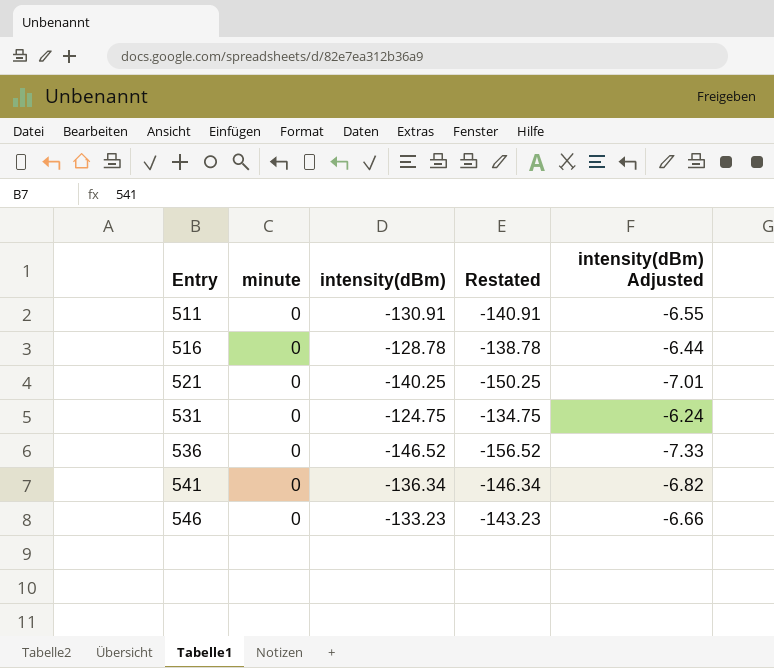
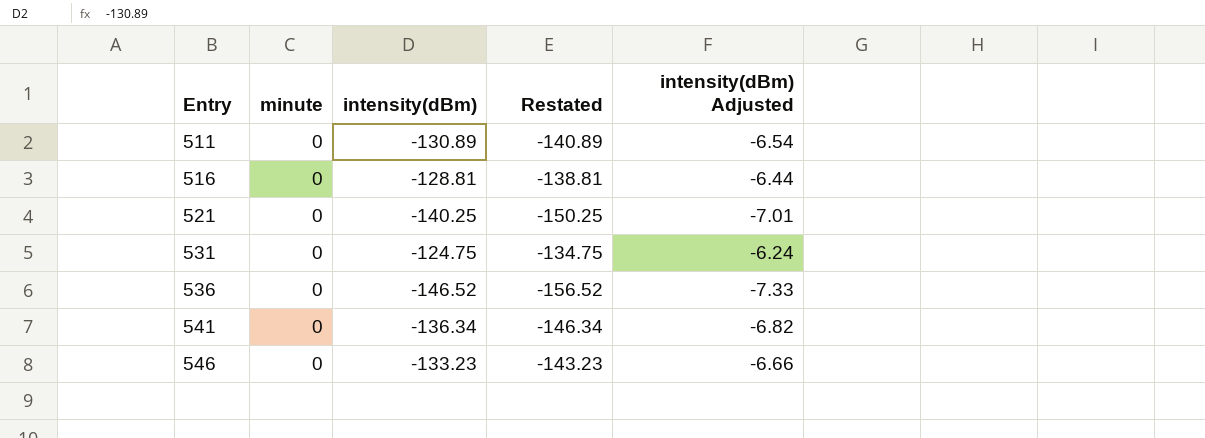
511 | intensity(dBm): -130.91 -> -130.89
511 | Restated: -140.91 -> -140.89
511 | intensity(dBm) Adjusted: -6.55 -> -6.54
516 | intensity(dBm): -128.78 -> -128.81
516 | Restated: -138.78 -> -138.81

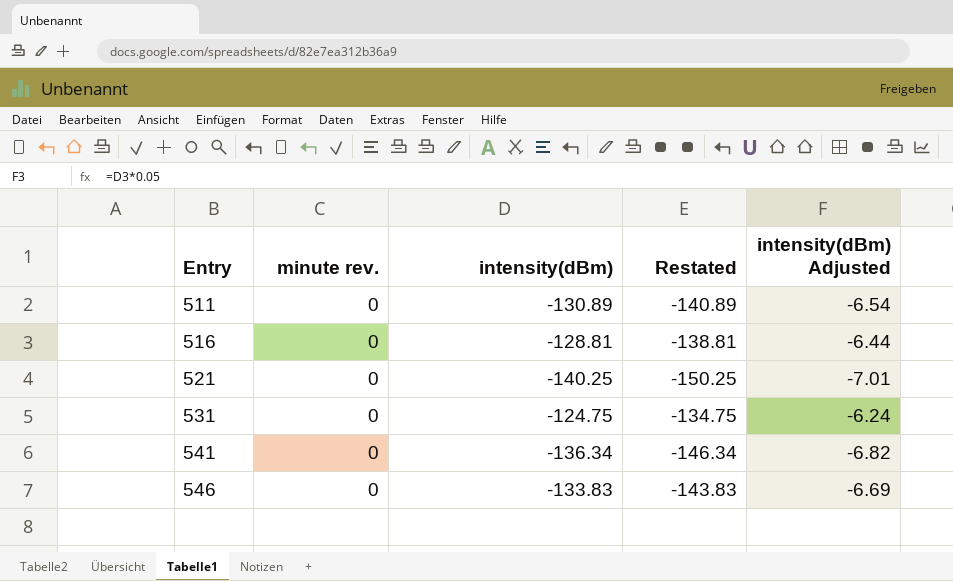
column name: minute -> minute rev.
row 536: 0 | -146.52 | -156.52 | -7.33 -> none
546 | intensity(dBm): -133.23 -> -133.83
546 | Restated: -143.23 -> -143.83
546 | intensity(dBm) Adjusted: -6.66 -> -6.69

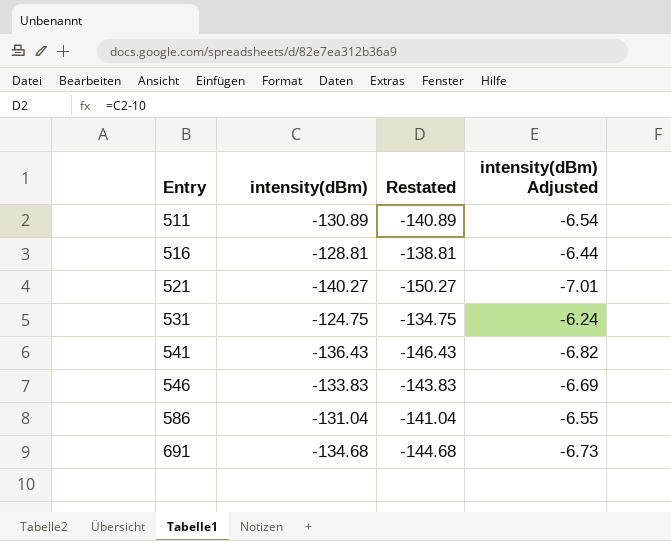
column minute rev. | position: 2 -> none
521 | intensity(dBm): -140.25 -> -140.27
521 | Restated: -150.25 -> -150.27
541 | intensity(dBm): -136.34 -> -136.43
541 | Restated: -146.34 -> -146.43
row 586: none -> -131.04 | -141.04 | -6.55
row 691: none -> -134.68 | -144.68 | -6.73

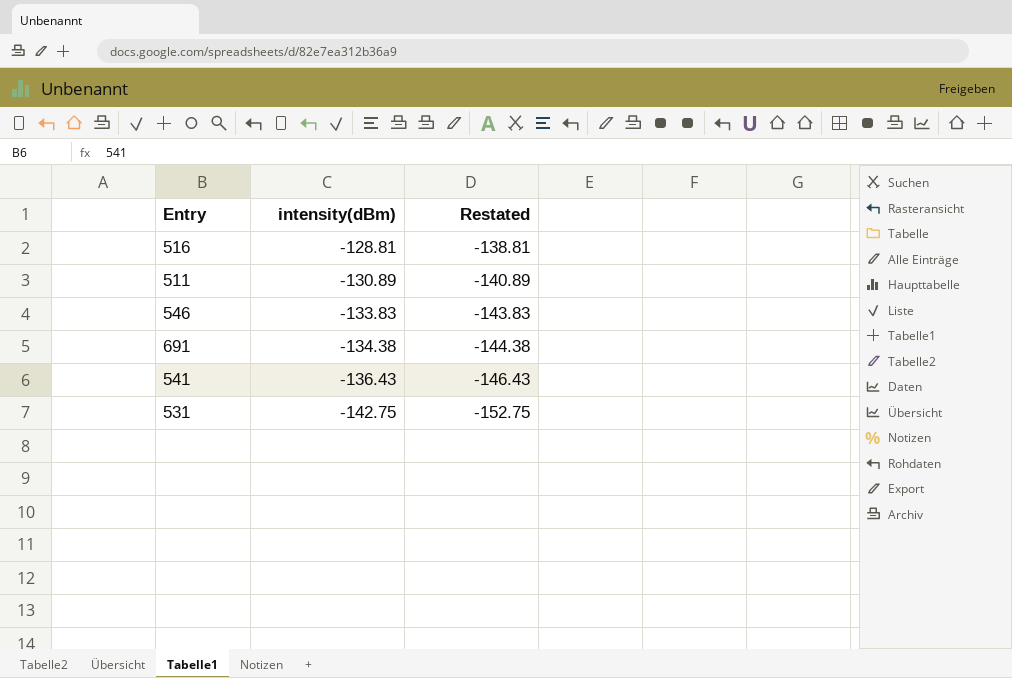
row order: Entry ascending -> intensity(dBm) descending
column intensity(dBm) Adjusted | formula: [intensity(dBm)] * 0.05 -> none
row 521: -140.27 | -150.27 | -7.01 -> none
row 586: -131.04 | -141.04 | -6.55 -> none
691 | intensity(dBm): -134.68 -> -134.38
691 | Restated: -144.68 -> -144.38
531 | intensity(dBm): -124.75 -> -142.75
531 | Restated: -134.75 -> -152.75

